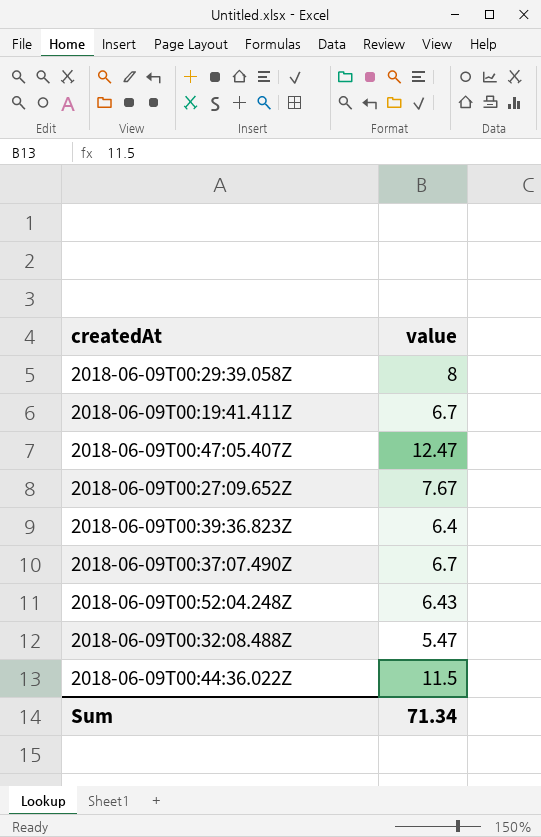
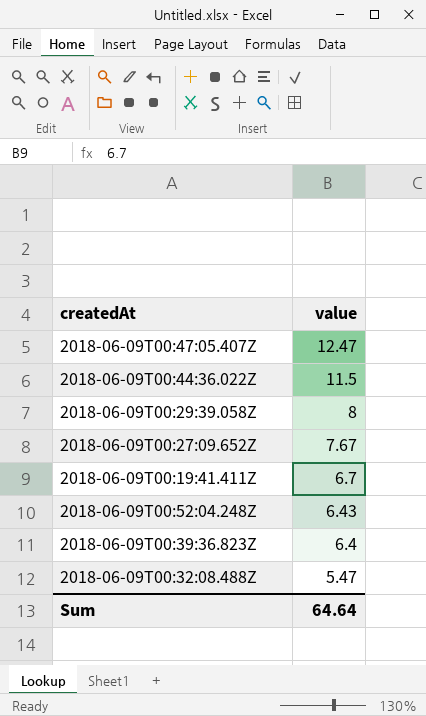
row order: none -> value descending
row 2018-06-09T00:37:07.490Z: 6.7 -> none
Sum | value: 71.34 -> 64.64

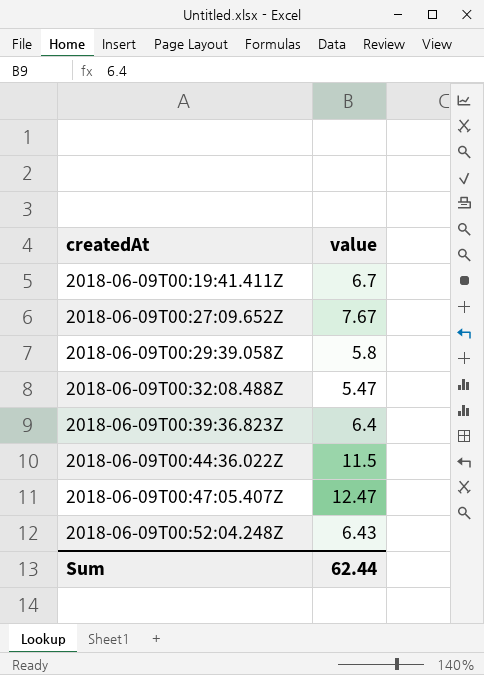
row order: value descending -> createdAt ascending
2018-06-09T00:29:39.058Z | value: 8 -> 5.8
Sum | value: 64.64 -> 62.44

